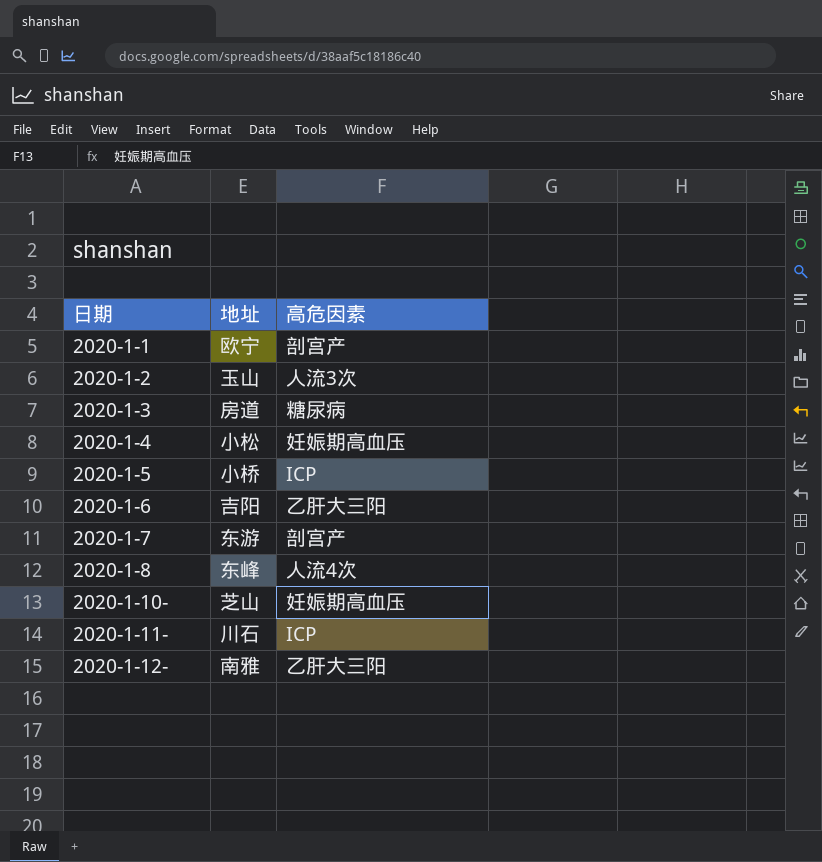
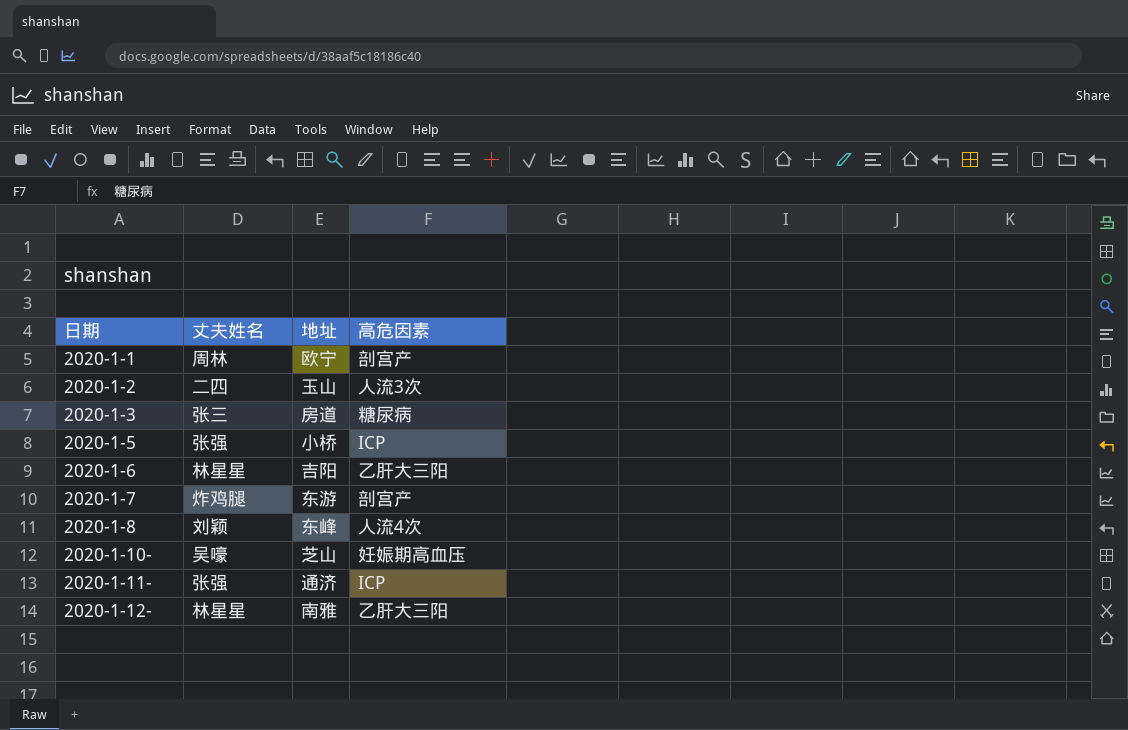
column 丈夫姓名 | position: none -> 2
row 2020-1-4: 小松 | 妊娠期高血压 -> none
2020-1-11- | 地址: 川石 -> 通济

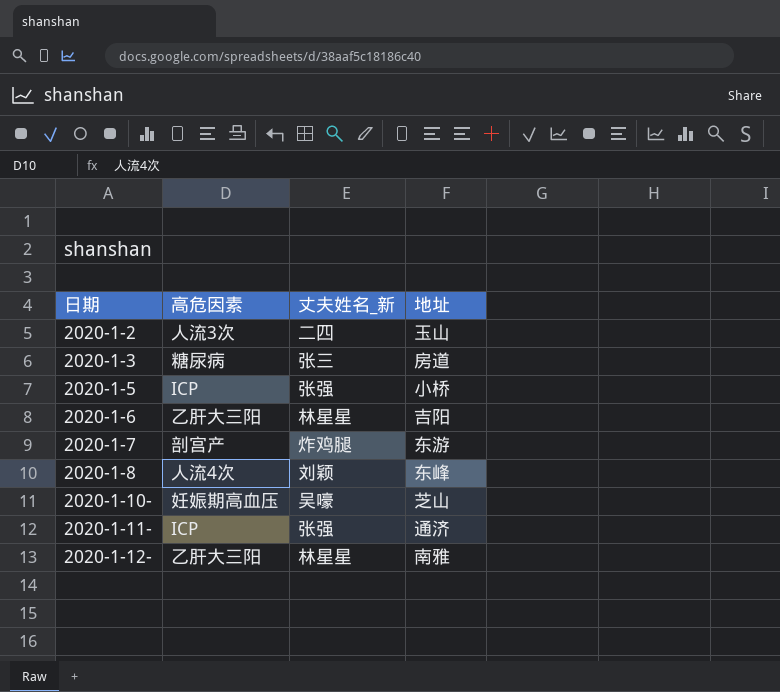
column 高危因素 | position: 4 -> 2
column name: 丈夫姓名 -> 丈夫姓名_新
row 2020-1-1: 周林 | 欧宁 | 剖宫产 -> none

